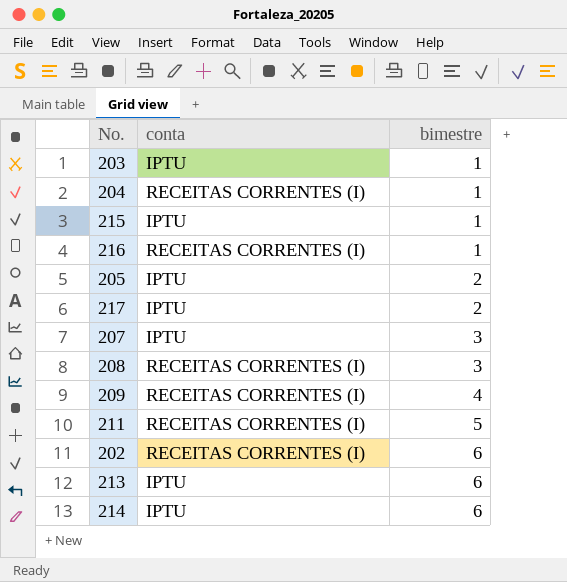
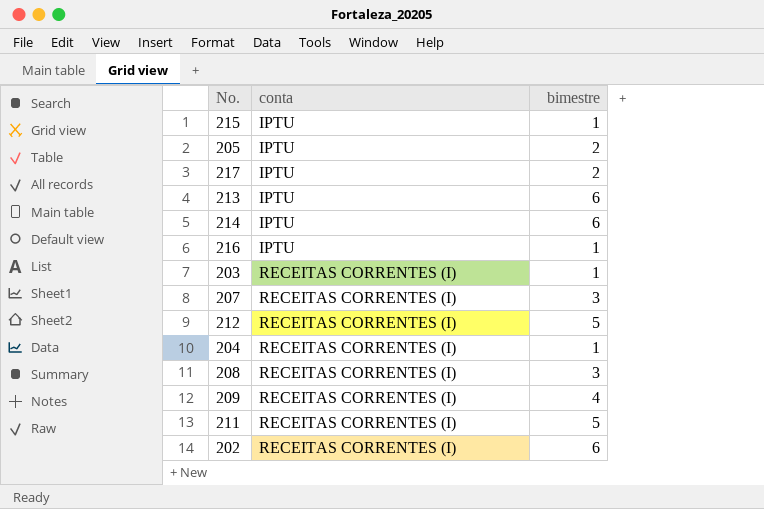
row order: bimestre ascending -> conta ascending
216 | conta: RECEITAS CORRENTES (I) -> IPTU
203 | conta: IPTU -> RECEITAS CORRENTES (I)
207 | conta: IPTU -> RECEITAS CORRENTES (I)
row 212: none -> RECEITAS CORRENTES (I) | 5

